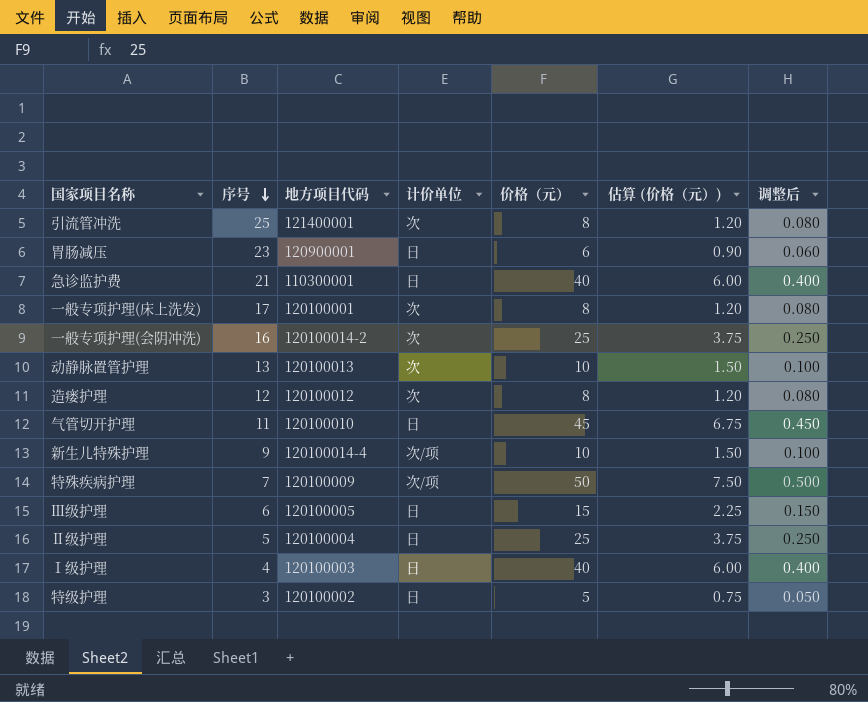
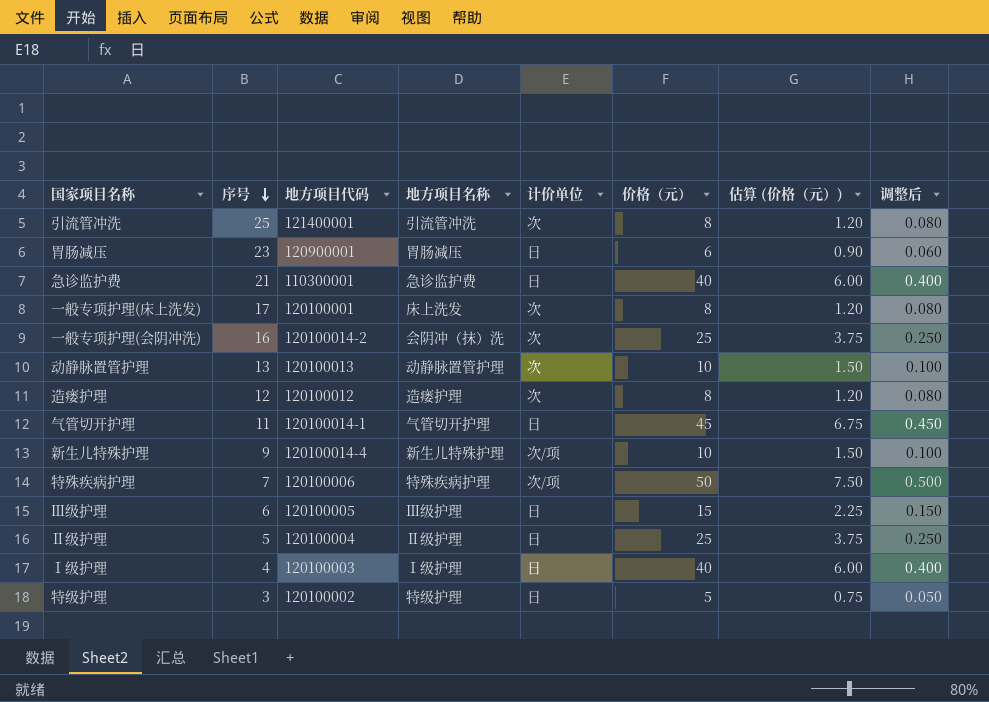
column 地方项目名称 | position: none -> 4
气管切开护理 | 地方项目代码: 120100010 -> 120100014-1
特殊疾病护理 | 地方项目代码: 120100009 -> 120100006

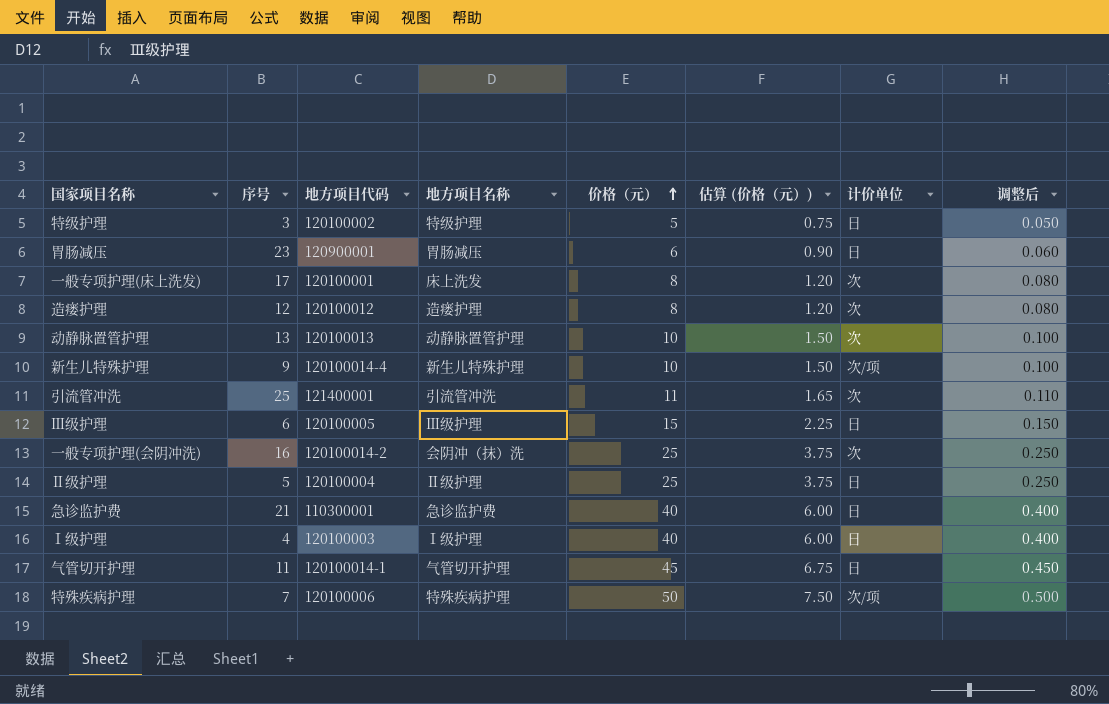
row order: 序号 descending -> 价格（元） ascending
column 计价单位 | position: 5 -> 7
引流管冲洗 | 价格（元）: 8 -> 11
引流管冲洗 | 估算 (价格（元）): 1.20 -> 1.65
引流管冲洗 | 调整后: 0.080 -> 0.110

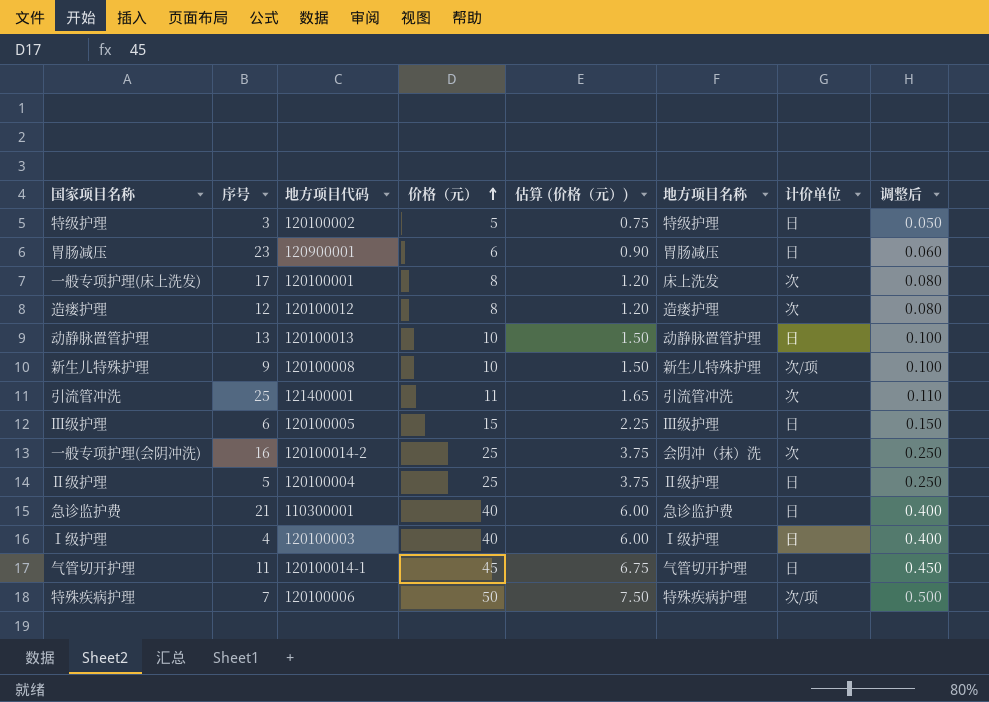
column 地方项目名称 | position: 4 -> 6
动静脉置管护理 | 计价单位: 次 -> 日
新生儿特殊护理 | 地方项目代码: 120100014-4 -> 120100008

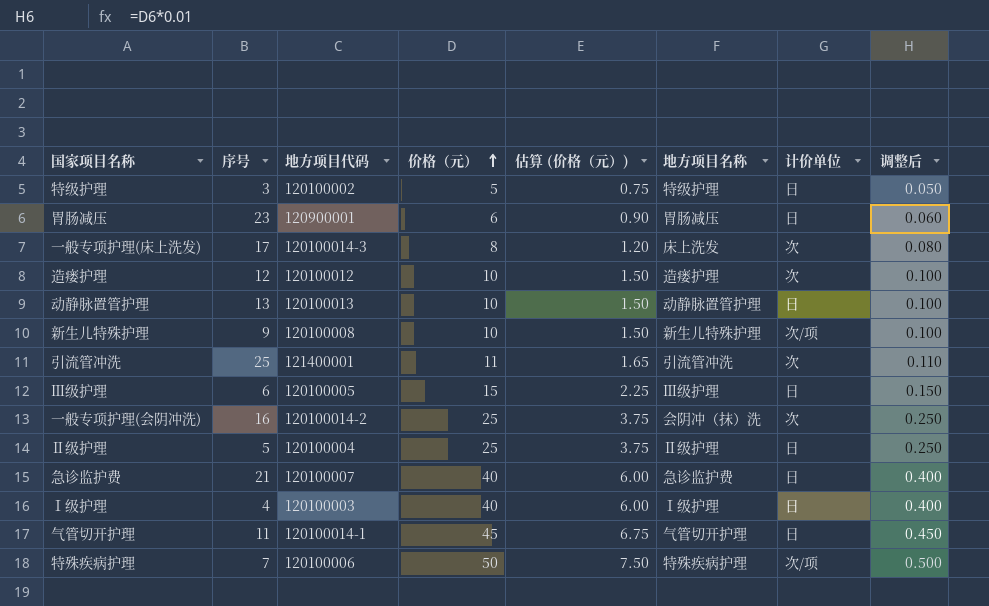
一般专项护理(床上洗发) | 地方项目代码: 120100001 -> 120100014-3
造瘘护理 | 价格（元）: 8 -> 10
造瘘护理 | 估算 (价格（元）): 1.20 -> 1.50
造瘘护理 | 调整后: 0.080 -> 0.100
急诊监护费 | 地方项目代码: 110300001 -> 120100007

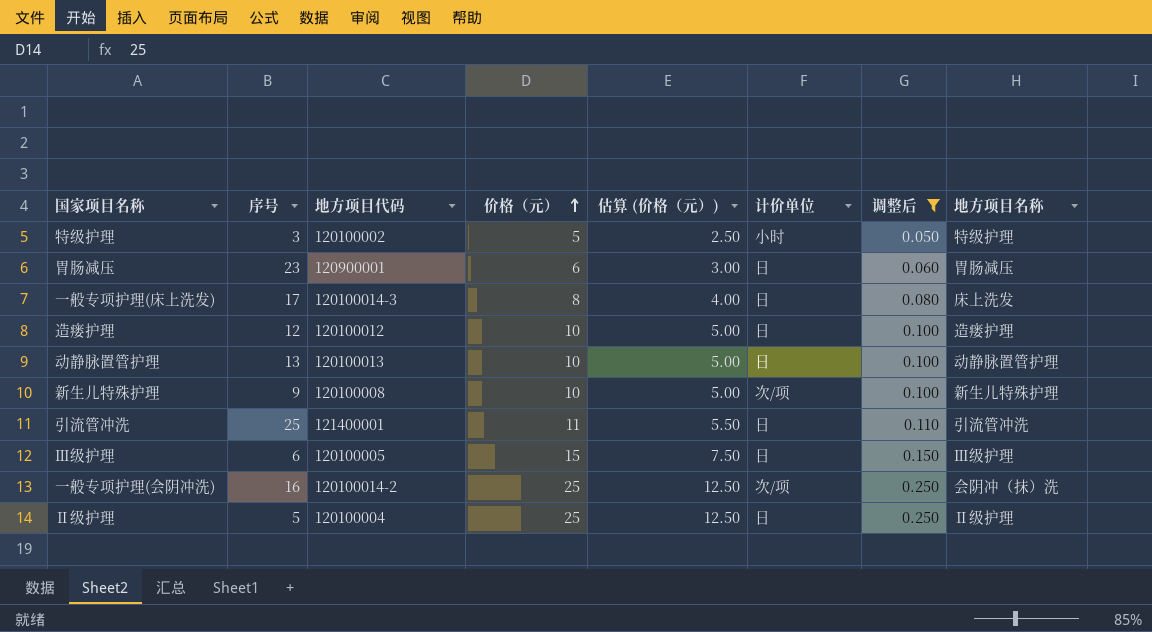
filter: none -> 调整后 <= 0.250
column 估算 (价格（元）) | formula: [价格（元）] * 0.15 -> [价格（元）] * 0.5
column 地方项目名称 | position: 6 -> 8
特级护理 | 计价单位: 日 -> 小时
一般专项护理(床上洗发) | 计价单位: 次 -> 日
造瘘护理 | 计价单位: 次 -> 日
引流管冲洗 | 计价单位: 次 -> 日
一般专项护理(会阴冲洗) | 计价单位: 次 -> 次/项

